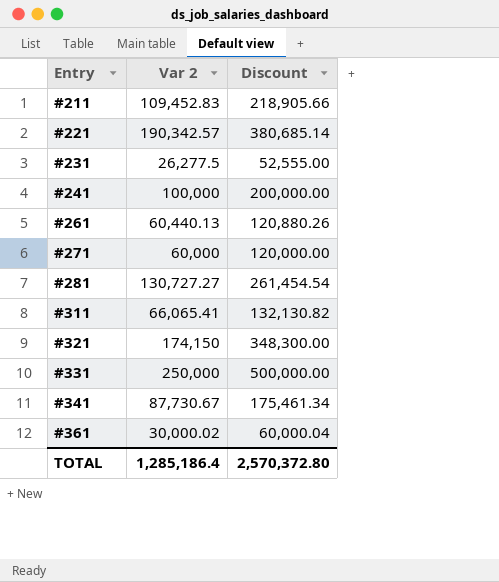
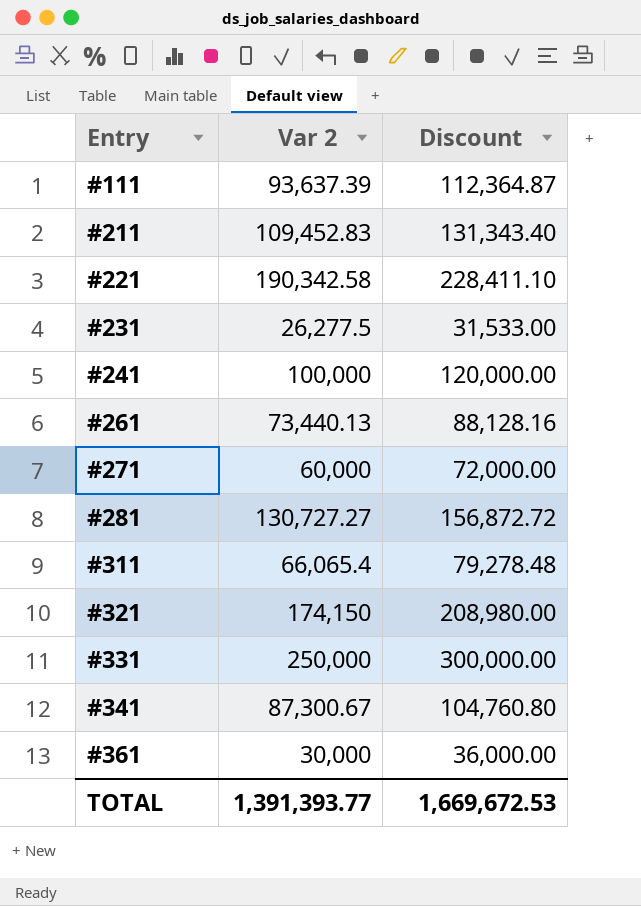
column Discount | formula: [Var 2] * 2 -> [Var 2] * 1.2
row #111: none -> 93,637.39 | 112,364.87
#221 | Var 2: 190,342.57 -> 190,342.58
#261 | Var 2: 60,440.13 -> 73,440.13
#311 | Var 2: 66,065.41 -> 66,065.4
#341 | Var 2: 87,730.67 -> 87,300.67
#361 | Var 2: 30,000.02 -> 30,000
TOTAL | Var 2: 1,285,186.4 -> 1,391,393.77
TOTAL | Discount: 2,570,372.80 -> 1,669,672.53

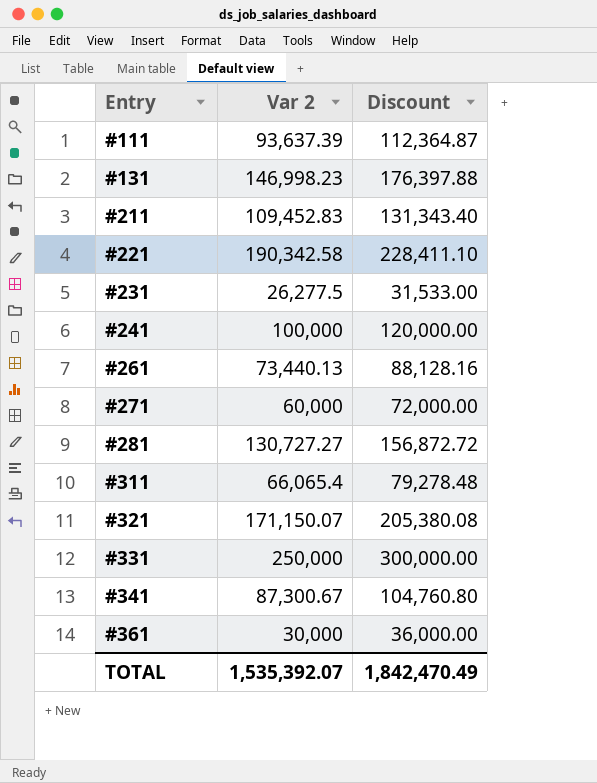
row #131: none -> 146,998.23 | 176,397.88
#321 | Var 2: 174,150 -> 171,150.07
#321 | Discount: 208,980.00 -> 205,380.08
TOTAL | Var 2: 1,391,393.77 -> 1,535,392.07
TOTAL | Discount: 1,669,672.53 -> 1,842,470.49

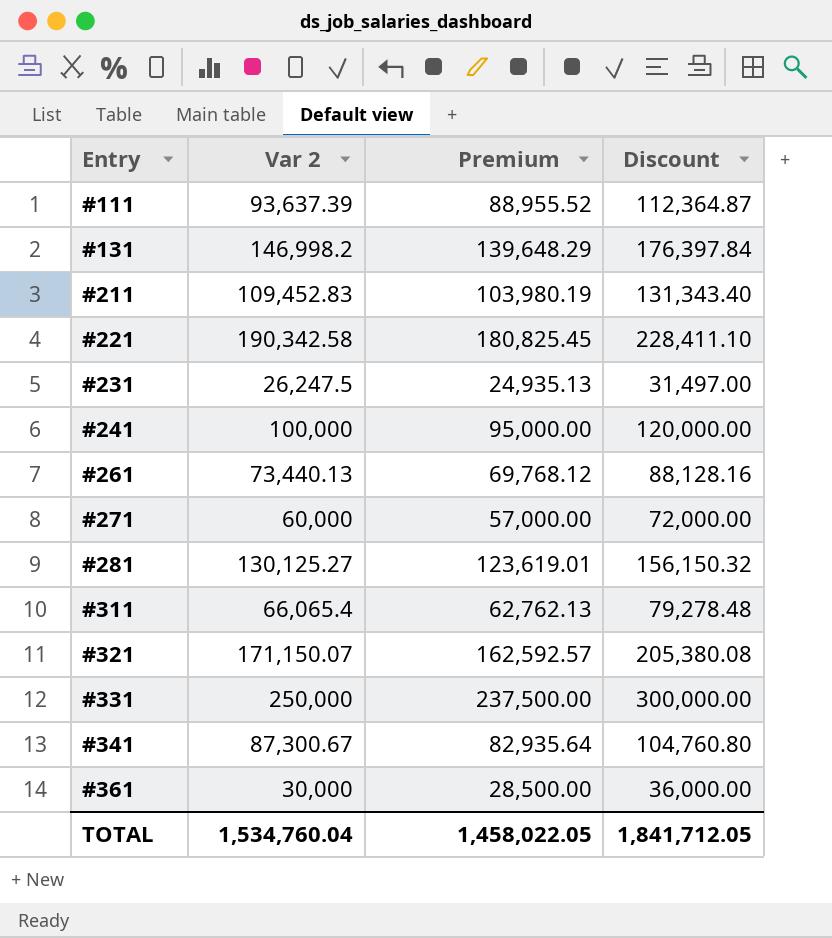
column Premium | formula: none -> [Var 2] * 0.95
#131 | Var 2: 146,998.23 -> 146,998.2
#131 | Discount: 176,397.88 -> 176,397.84
#231 | Var 2: 26,277.5 -> 26,247.5
#231 | Discount: 31,533.00 -> 31,497.00
#281 | Var 2: 130,727.27 -> 130,125.27
#281 | Discount: 156,872.72 -> 156,150.32
TOTAL | Var 2: 1,535,392.07 -> 1,534,760.04
TOTAL | Discount: 1,842,470.49 -> 1,841,712.05

